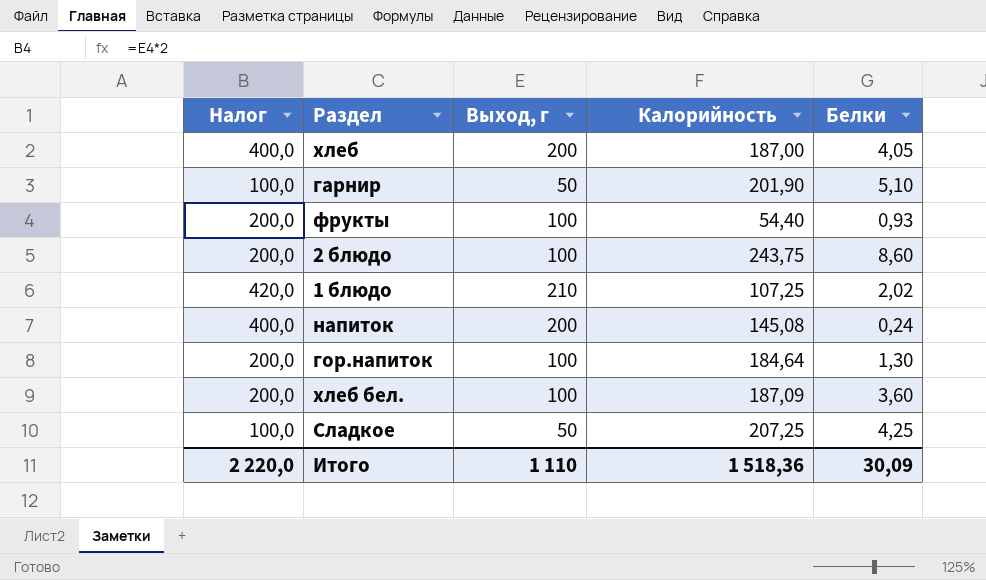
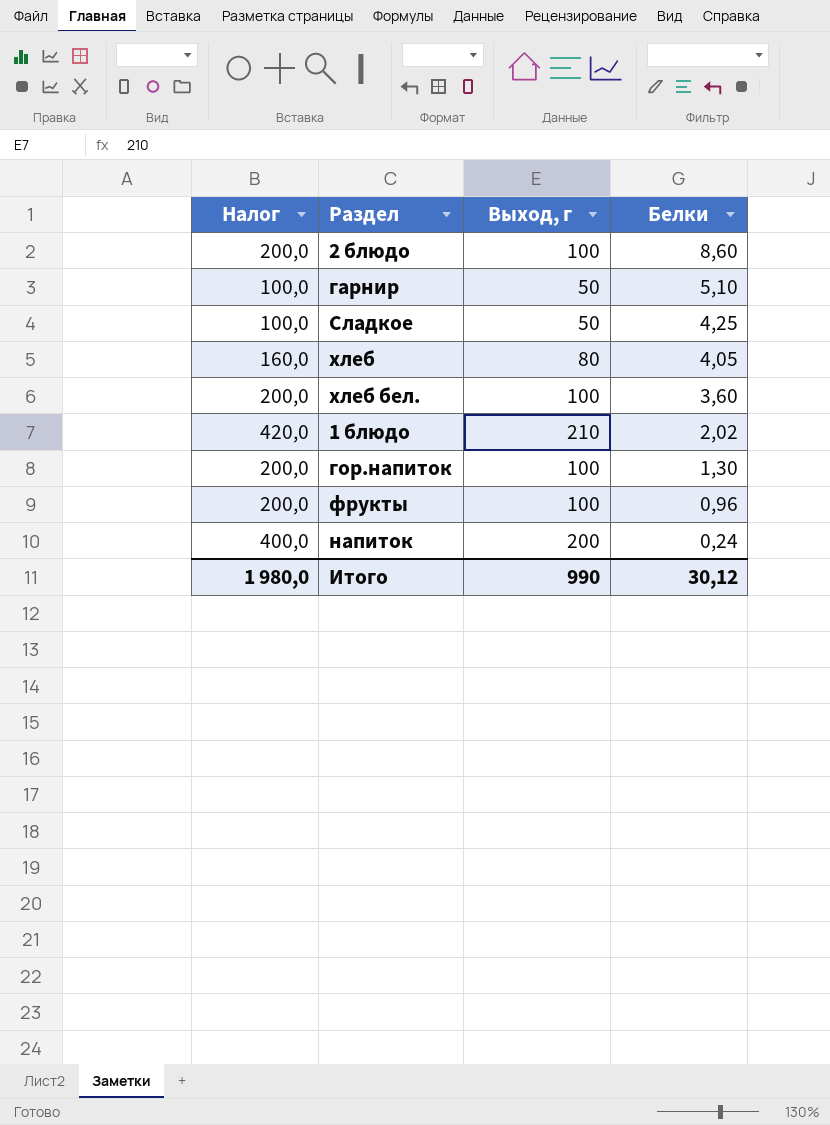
row order: none -> Белки descending
column Калорийность | position: 4 -> none
хлеб | Налог: 400,0 -> 160,0
хлеб | Выход, г: 200 -> 80
фрукты | Белки: 0,93 -> 0,96
Итого | Налог: 2 220,0 -> 1 980,0
Итого | Выход, г: 1 110 -> 990
Итого | Белки: 30,09 -> 30,12

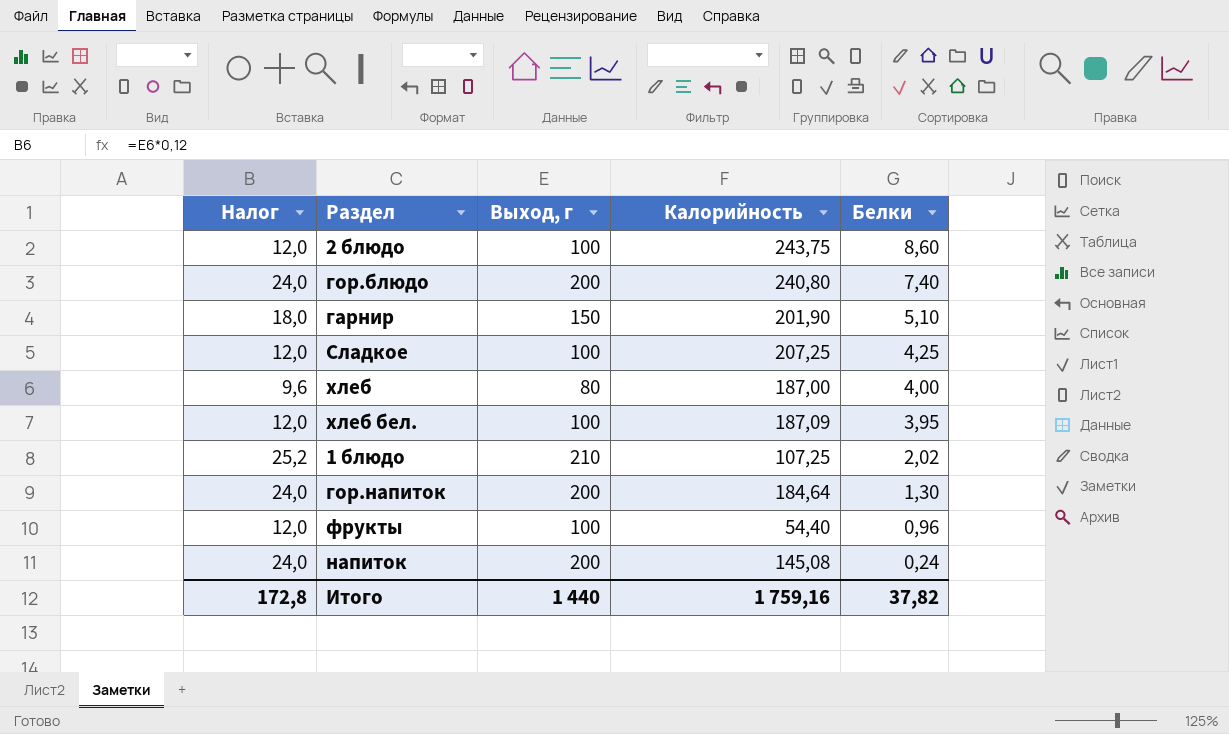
column Налог | formula: [Выход, г] * 2 -> [Выход, г] * 0,12
column Калорийность | position: none -> 4
row гор.блюдо: none -> 24,0 | 200 | 240,80 | 7,40
гарнир | Выход, г: 50 -> 150
Сладкое | Выход, г: 50 -> 100
хлеб | Белки: 4,05 -> 4,00
хлеб бел. | Белки: 3,60 -> 3,95
гор.напиток | Выход, г: 100 -> 200
Итого | Налог: 1 980,0 -> 172,8
Итого | Выход, г: 990 -> 1 440
Итого | Белки: 30,12 -> 37,82

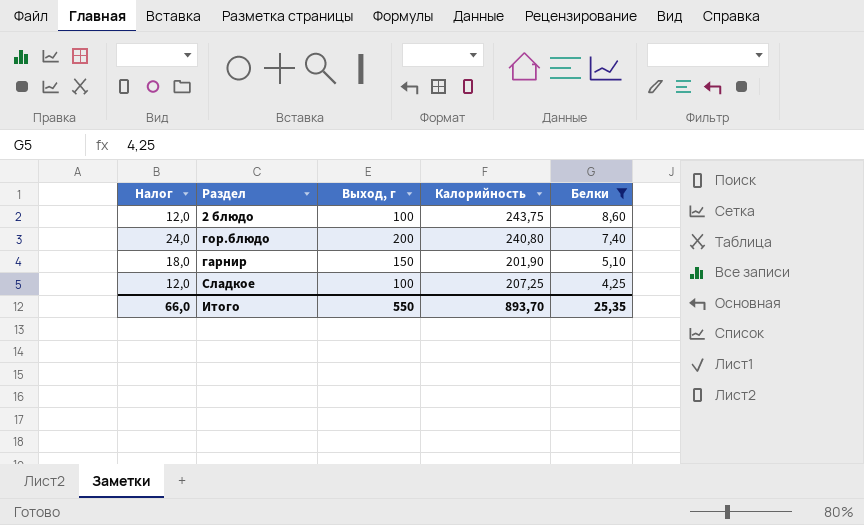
filter: none -> Белки >= 4,25
Итого | Налог: 172,8 -> 66,0
Итого | Выход, г: 1 440 -> 550
Итого | Калорийность: 1 759,16 -> 893,70
Итого | Белки: 37,82 -> 25,35

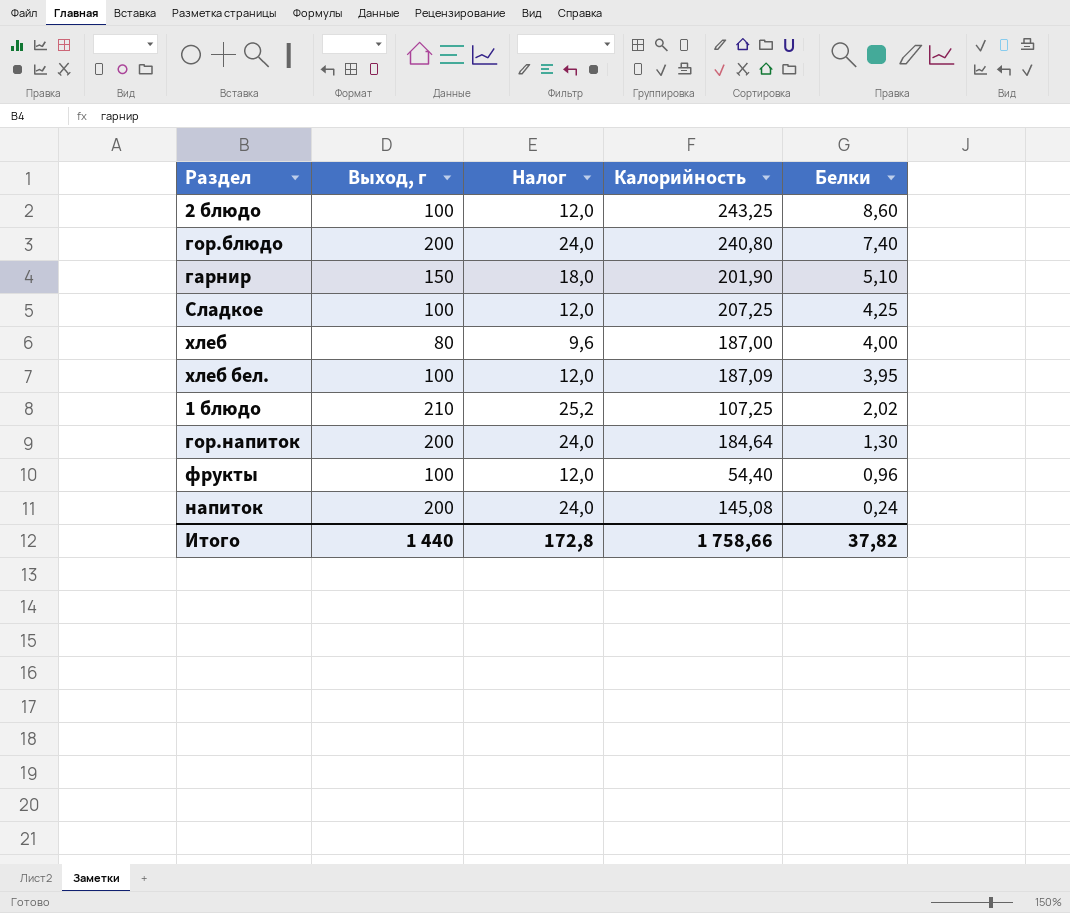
filter: Белки >= 4,25 -> none
column Налог | position: 1 -> 3
2 блюдо | Калорийность: 243,75 -> 243,25
Итого | Выход, г: 550 -> 1 440
Итого | Налог: 66,0 -> 172,8
Итого | Калорийность: 893,70 -> 1 758,66
Итого | Белки: 25,35 -> 37,82

